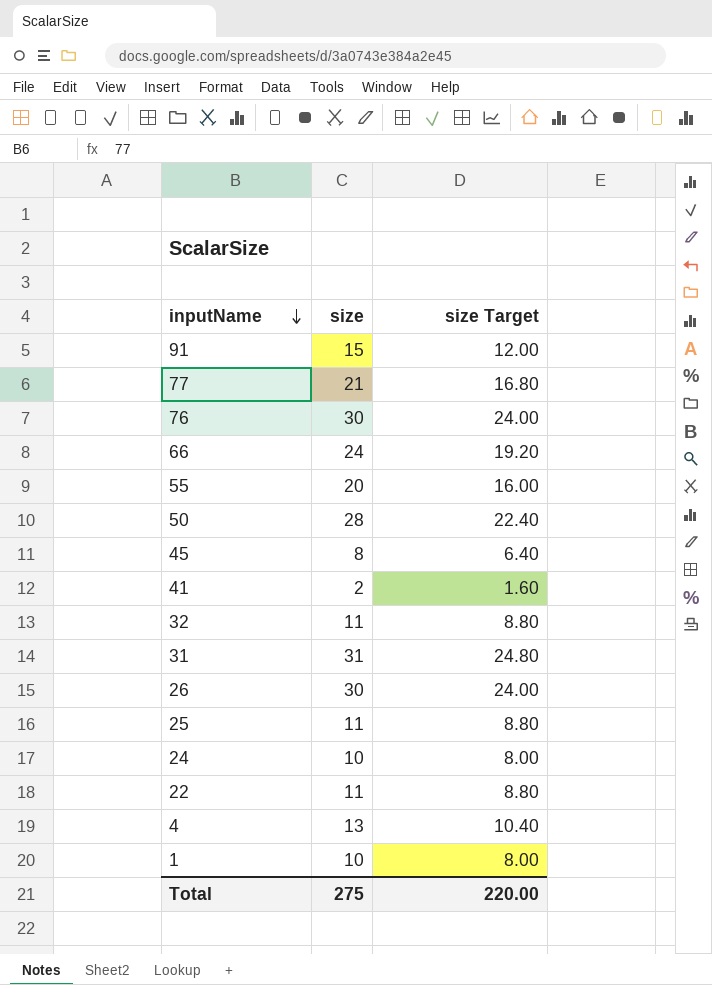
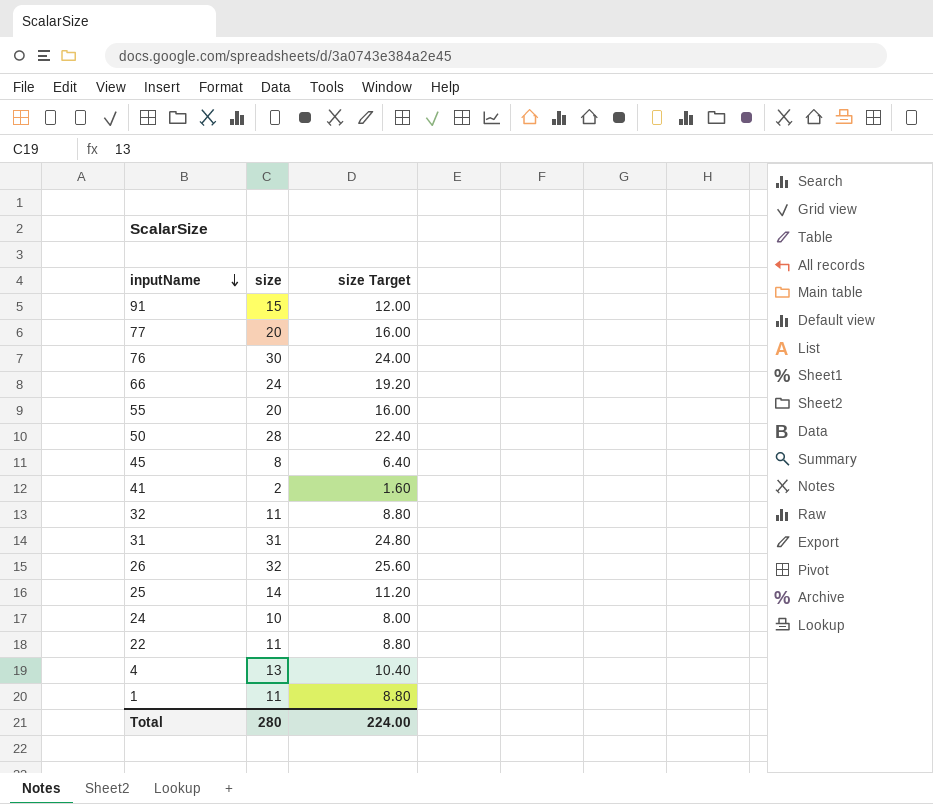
77 | size: 21 -> 20
77 | size Target: 16.80 -> 16.00
26 | size: 30 -> 32
26 | size Target: 24.00 -> 25.60
25 | size: 11 -> 14
25 | size Target: 8.80 -> 11.20
1 | size: 10 -> 11
1 | size Target: 8.00 -> 8.80
Total | size: 275 -> 280
Total | size Target: 220.00 -> 224.00

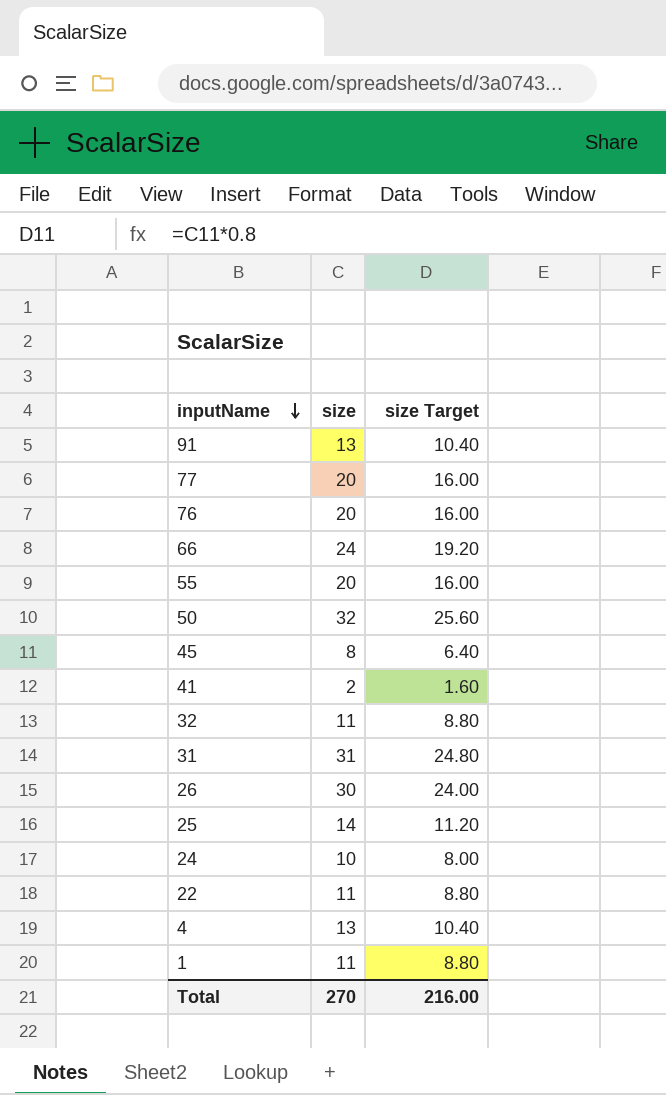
91 | size: 15 -> 13
91 | size Target: 12.00 -> 10.40
76 | size: 30 -> 20
76 | size Target: 24.00 -> 16.00
50 | size: 28 -> 32
50 | size Target: 22.40 -> 25.60
26 | size: 32 -> 30
26 | size Target: 25.60 -> 24.00
Total | size: 280 -> 270
Total | size Target: 224.00 -> 216.00

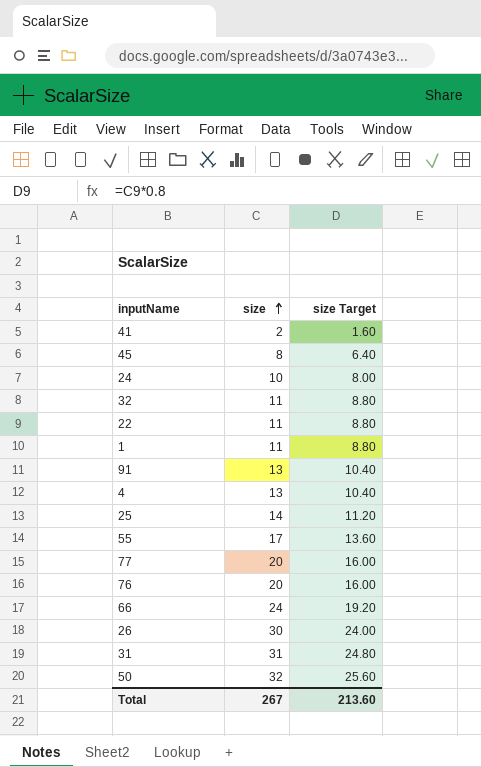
row order: inputName descending -> size ascending
55 | size: 20 -> 17
55 | size Target: 16.00 -> 13.60
Total | size: 270 -> 267
Total | size Target: 216.00 -> 213.60

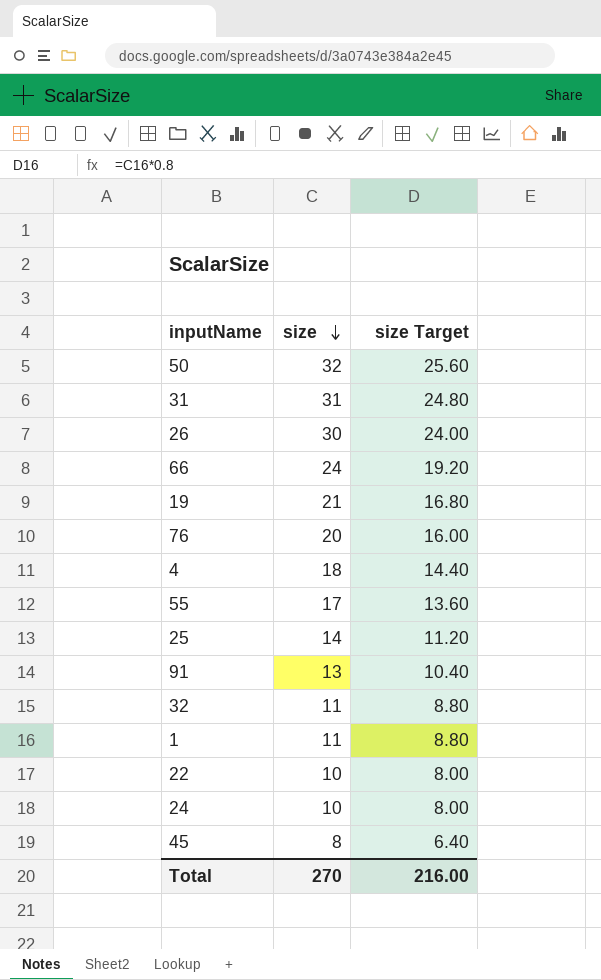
row order: size ascending -> size descending
row 41: 2 | 1.60 -> none
row 77: 20 | 16.00 -> none
row 19: none -> 21 | 16.80
4 | size: 13 -> 18
4 | size Target: 10.40 -> 14.40
22 | size: 11 -> 10
22 | size Target: 8.80 -> 8.00
Total | size: 267 -> 270
Total | size Target: 213.60 -> 216.00

